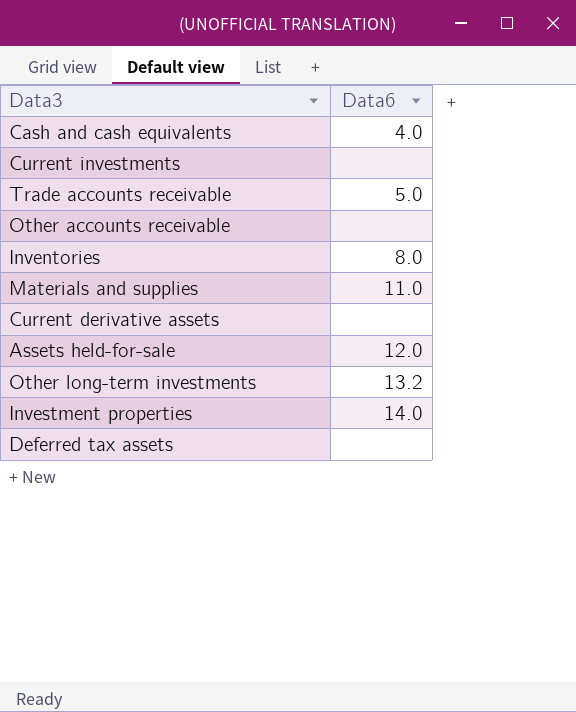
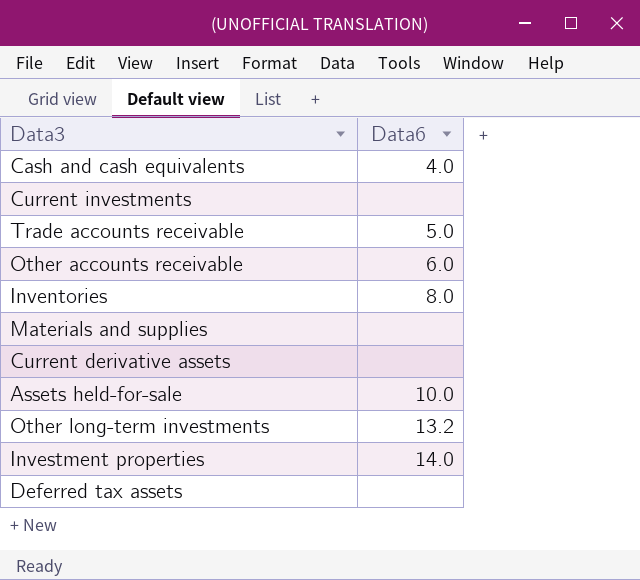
Other accounts receivable | Data6: none -> 6.0
Materials and supplies | Data6: 11.0 -> none
Assets held-for-sale | Data6: 12.0 -> 10.0

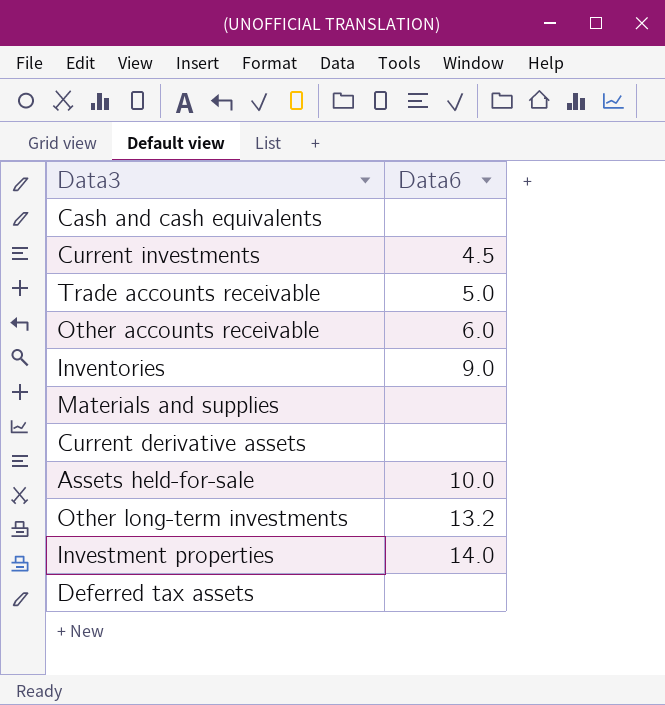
Cash and cash equivalents | Data6: 4.0 -> none
Current investments | Data6: none -> 4.5
Inventories | Data6: 8.0 -> 9.0

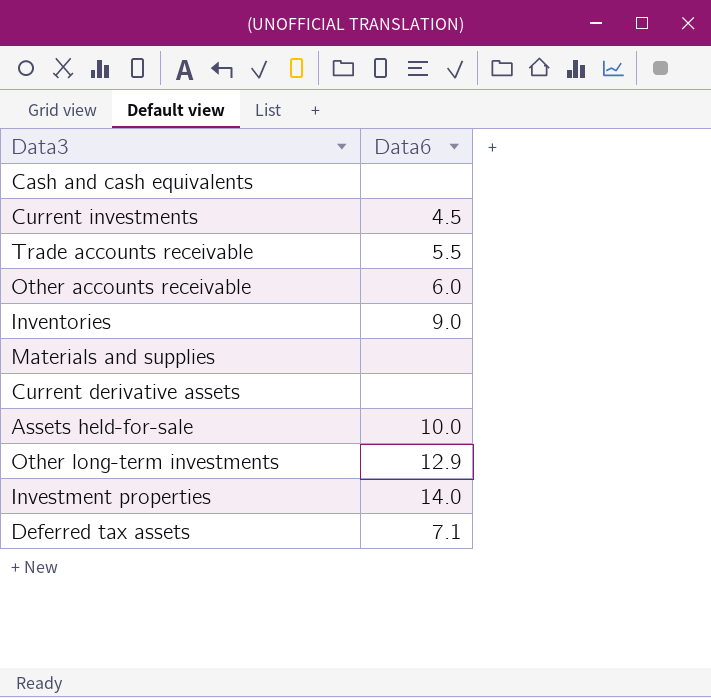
Trade accounts receivable | Data6: 5.0 -> 5.5
Other long-term investments | Data6: 13.2 -> 12.9
Deferred tax assets | Data6: none -> 7.1

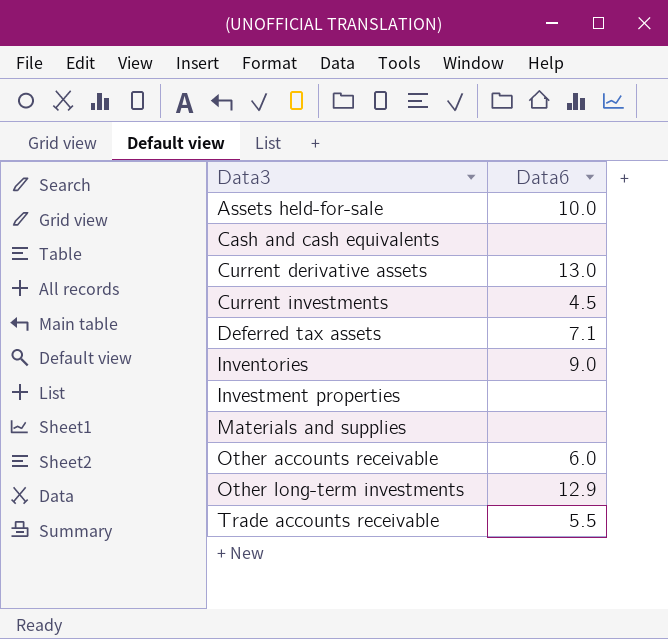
row order: none -> Data3 ascending
Current derivative assets | Data6: none -> 13.0
Investment properties | Data6: 14.0 -> none

